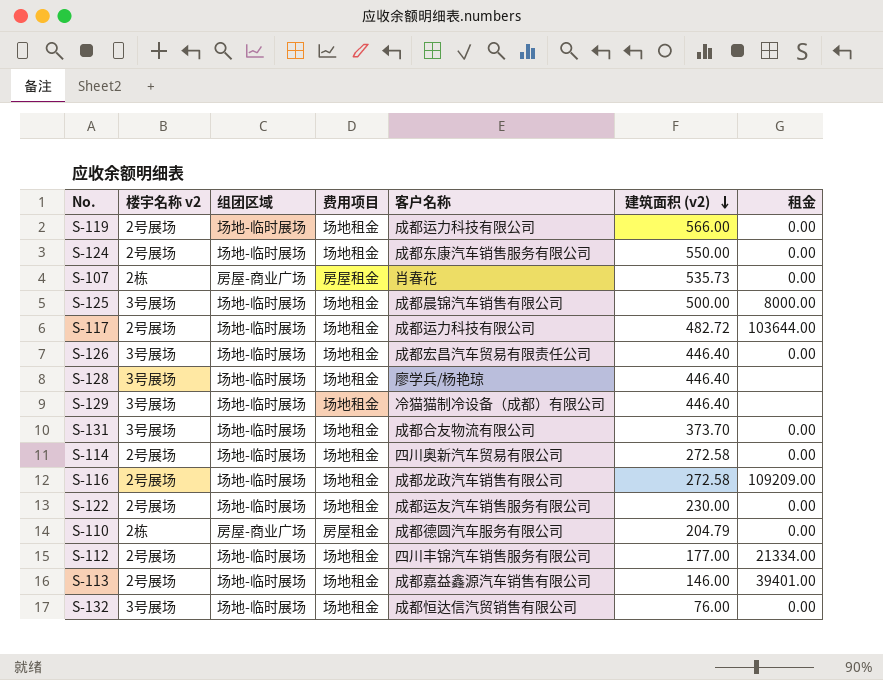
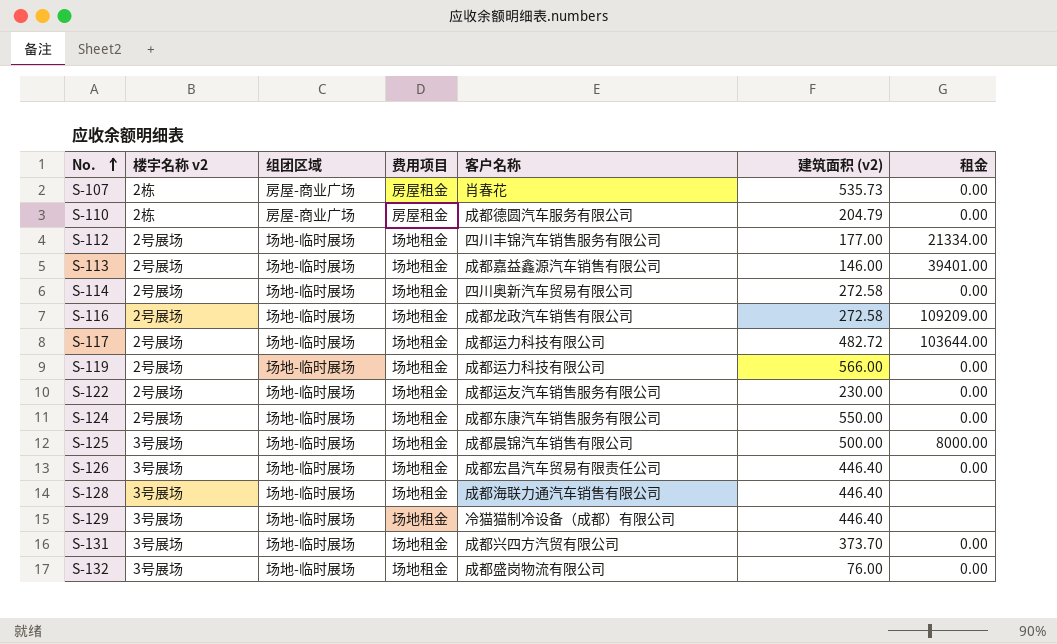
row order: 建筑面积 (v2) descending -> No. ascending
S-128 | 客户名称: 廖学兵/杨艳琼 -> 成都海联力通汽车销售有限公司
S-131 | 客户名称: 成都合友物流有限公司 -> 成都兴四方汽贸有限公司
S-132 | 客户名称: 成都恒达信汽贸销售有限公司 -> 成都盛岗物流有限公司

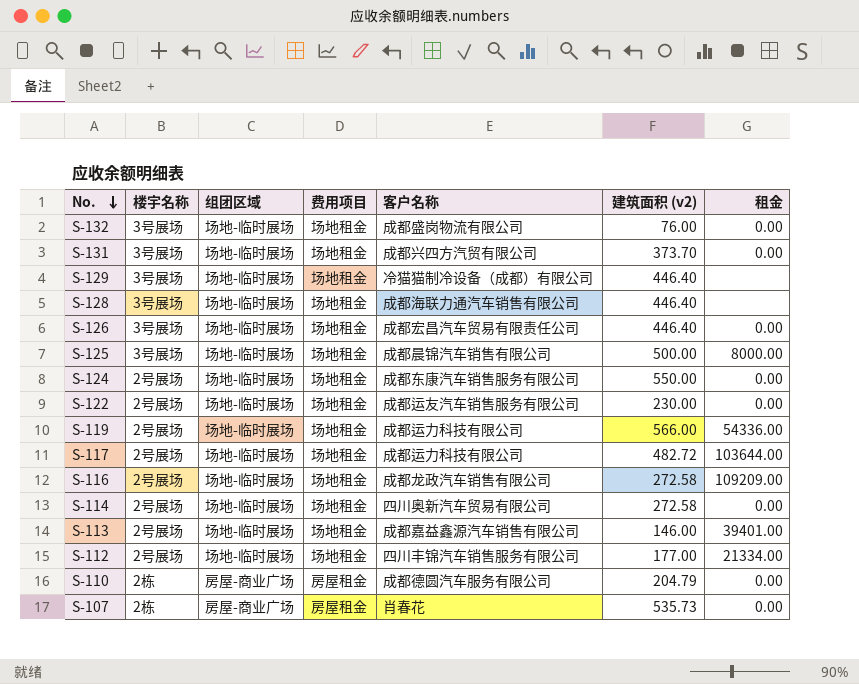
row order: No. ascending -> No. descending
column name: 楼宇名称 v2 -> 楼宇名称
S-119 | 租金: 0.00 -> 54336.00

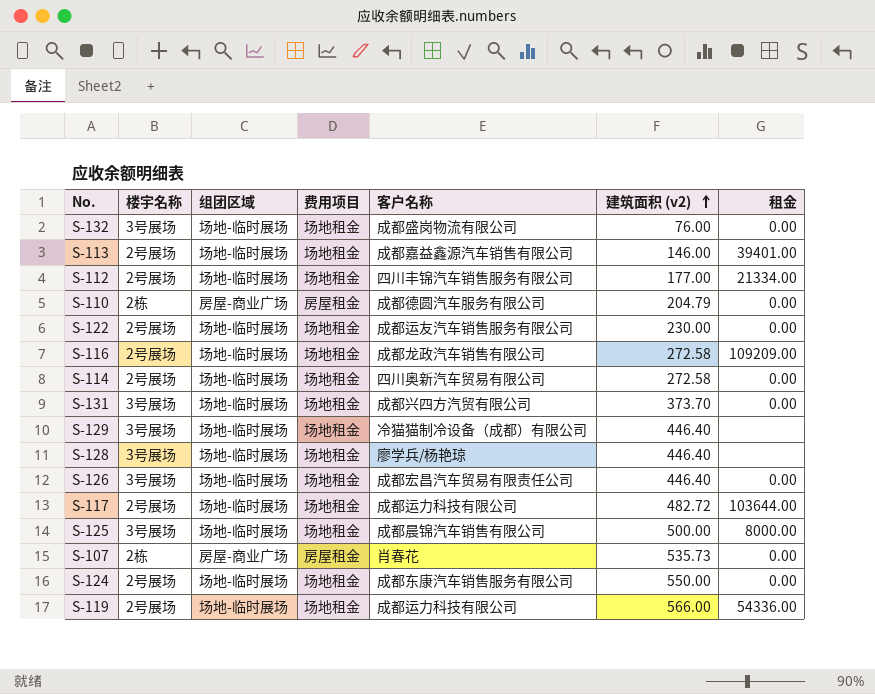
row order: No. descending -> 建筑面积 (v2) ascending
S-128 | 客户名称: 成都海联力通汽车销售有限公司 -> 廖学兵/杨艳琼

